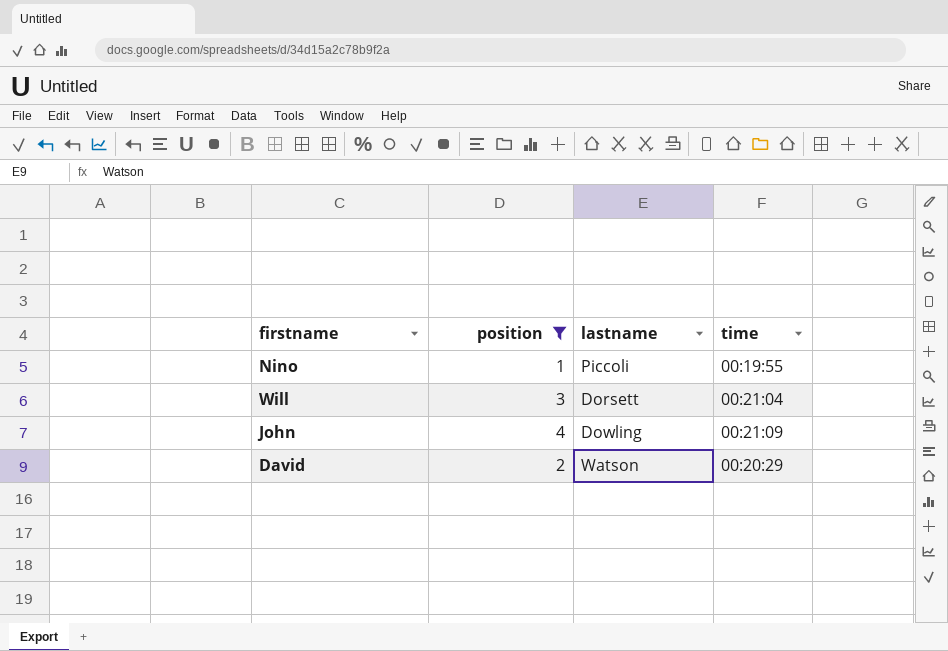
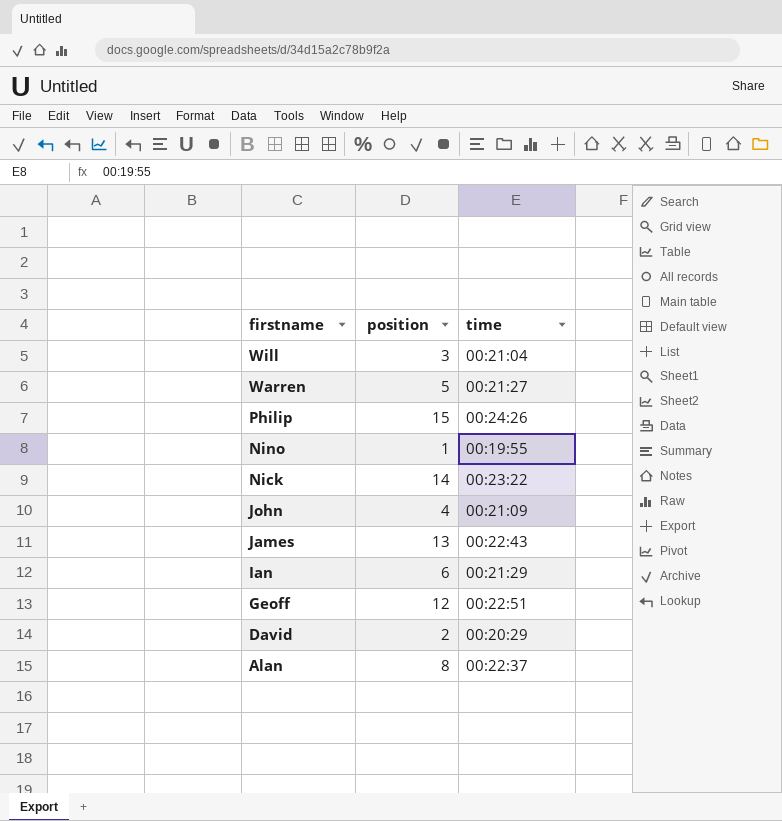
filter: position <= 4 -> none
row order: none -> firstname descending
column lastname | position: 3 -> none

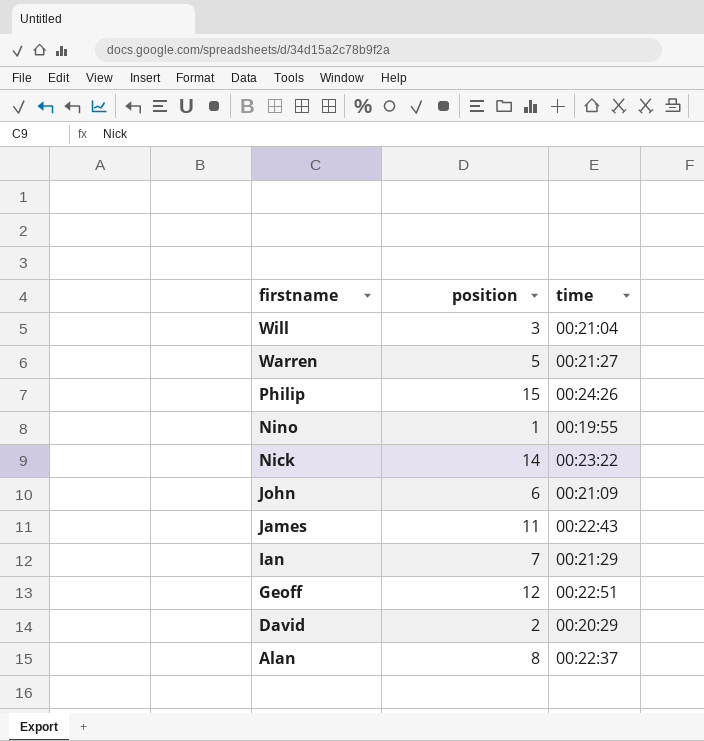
John | position: 4 -> 6
James | position: 13 -> 11
Ian | position: 6 -> 7

